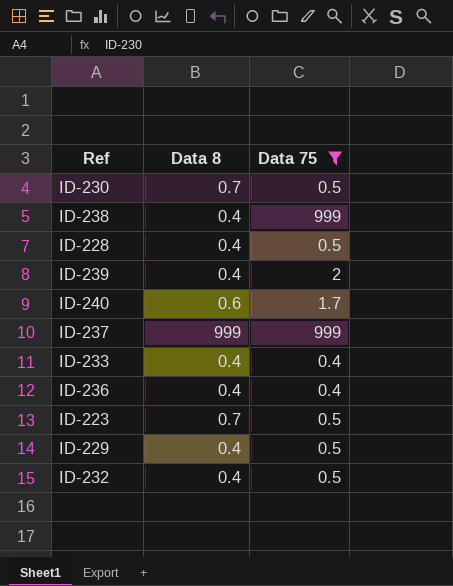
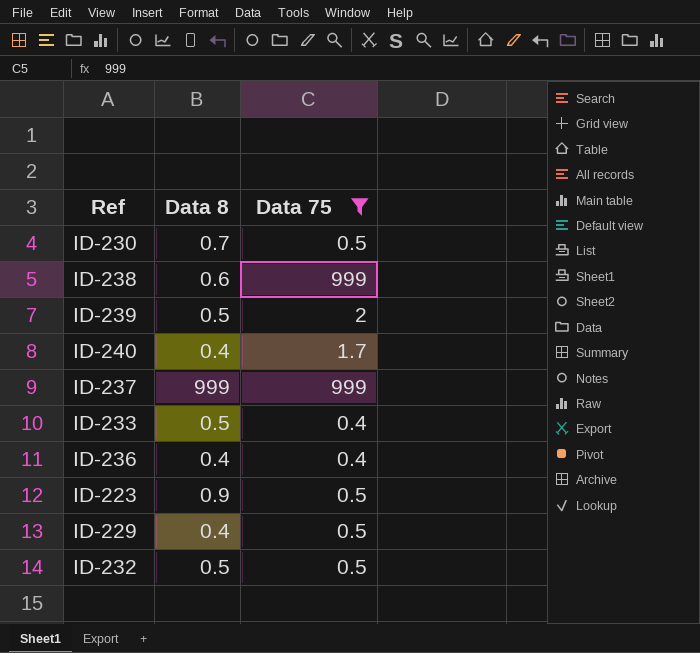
row ID-228: 0.4 | 0.5 -> none
ID-238 | Data 8: 0.4 -> 0.6
ID-239 | Data 8: 0.4 -> 0.5
ID-240 | Data 8: 0.6 -> 0.4
ID-233 | Data 8: 0.4 -> 0.5
ID-223 | Data 8: 0.7 -> 0.9
ID-232 | Data 8: 0.4 -> 0.5

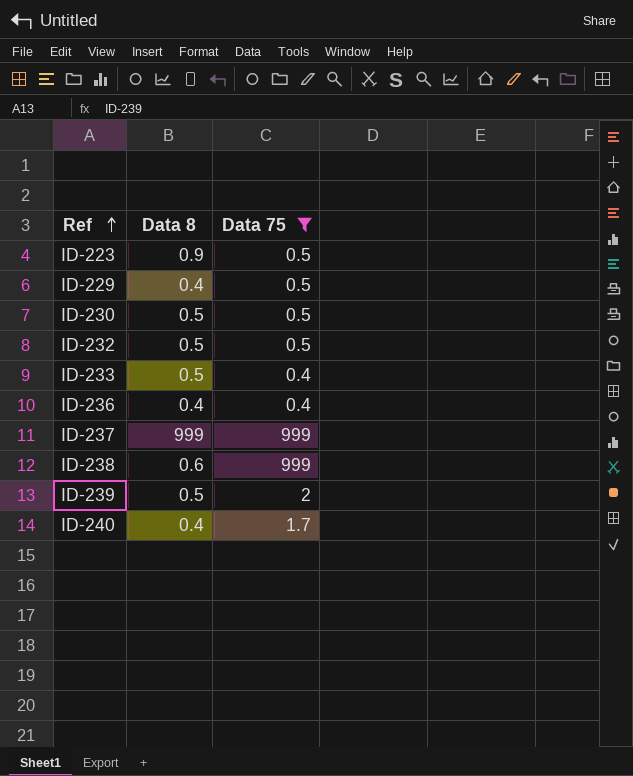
row order: none -> Ref ascending
ID-230 | Data 8: 0.7 -> 0.5

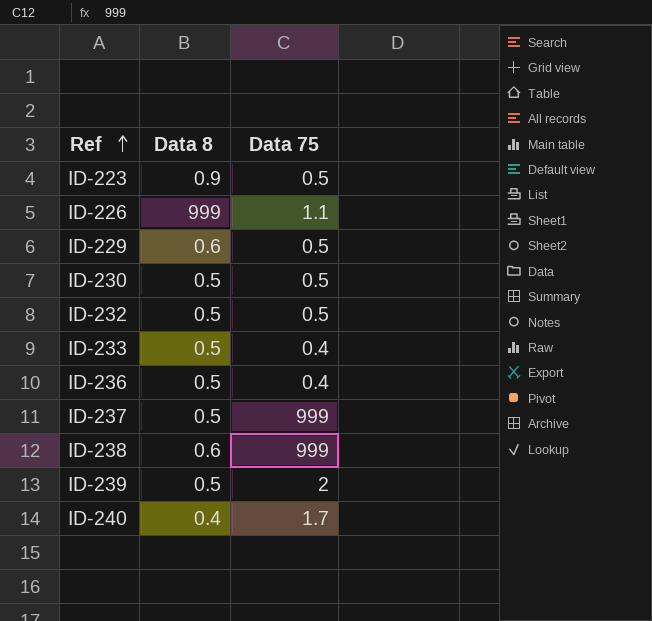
filter: Data 75 != 1.1 -> none
ID-229 | Data 8: 0.4 -> 0.6
ID-236 | Data 8: 0.4 -> 0.5
ID-237 | Data 8: 999 -> 0.5

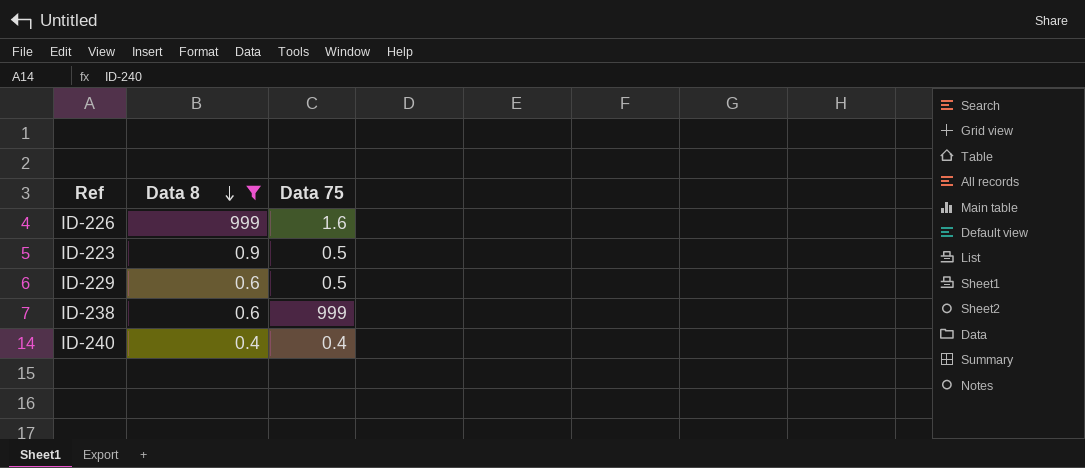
filter: none -> Data 8 != 0.5
row order: Ref ascending -> Data 8 descending
ID-226 | Data 75: 1.1 -> 1.6
ID-240 | Data 75: 1.7 -> 0.4

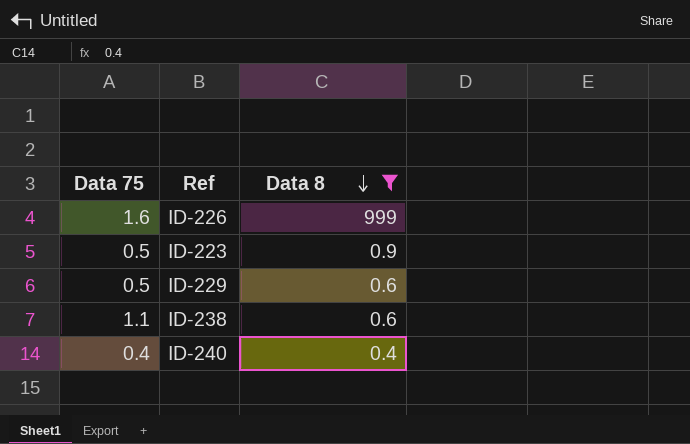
column Data 75 | position: 3 -> 1
ID-238 | Data 75: 999 -> 1.1

